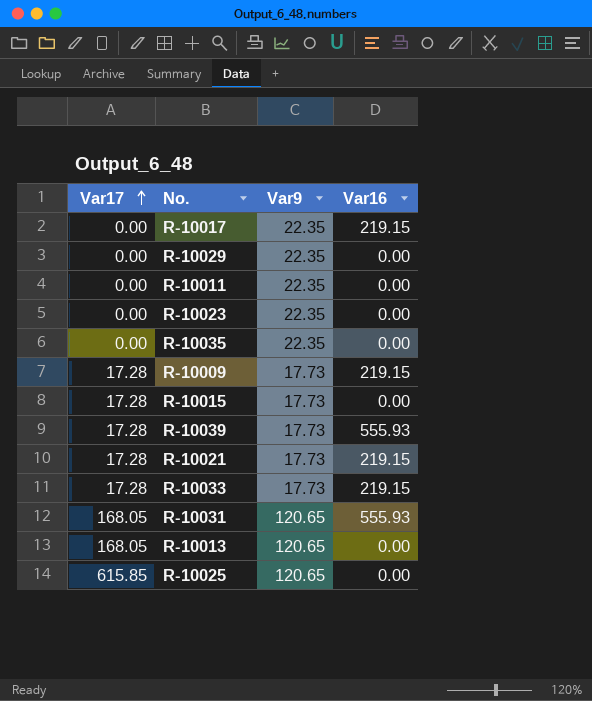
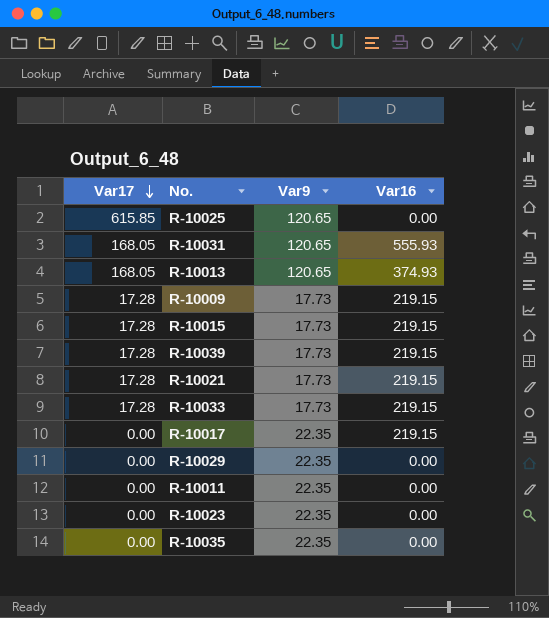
row order: Var17 ascending -> Var17 descending
R-10013 | Var16: 0.00 -> 374.93
R-10015 | Var16: 0.00 -> 219.15
R-10039 | Var16: 555.93 -> 219.15

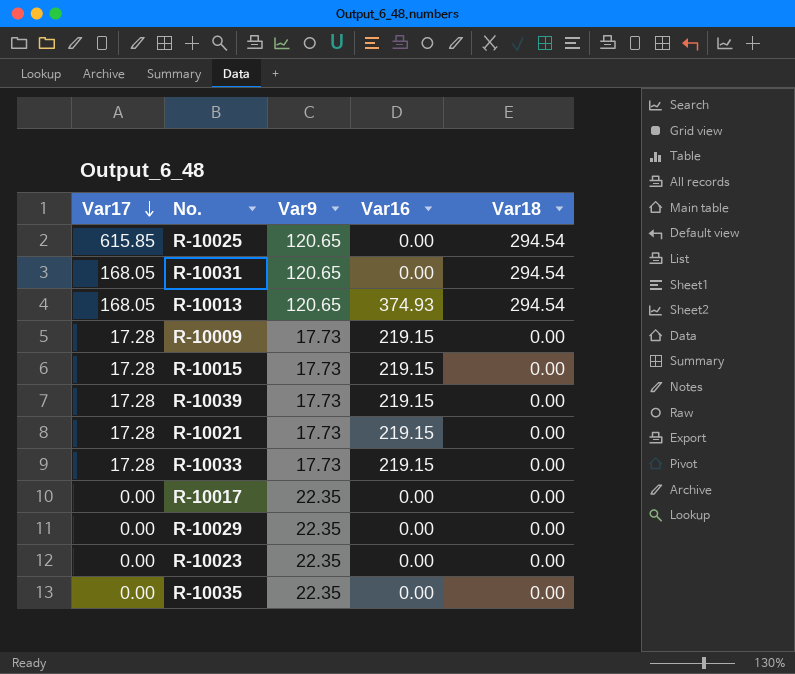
column Var18 | position: none -> 5
row R-10011: 0.00 | 22.35 | 0.00 -> none
R-10031 | Var16: 555.93 -> 0.00
R-10017 | Var16: 219.15 -> 0.00

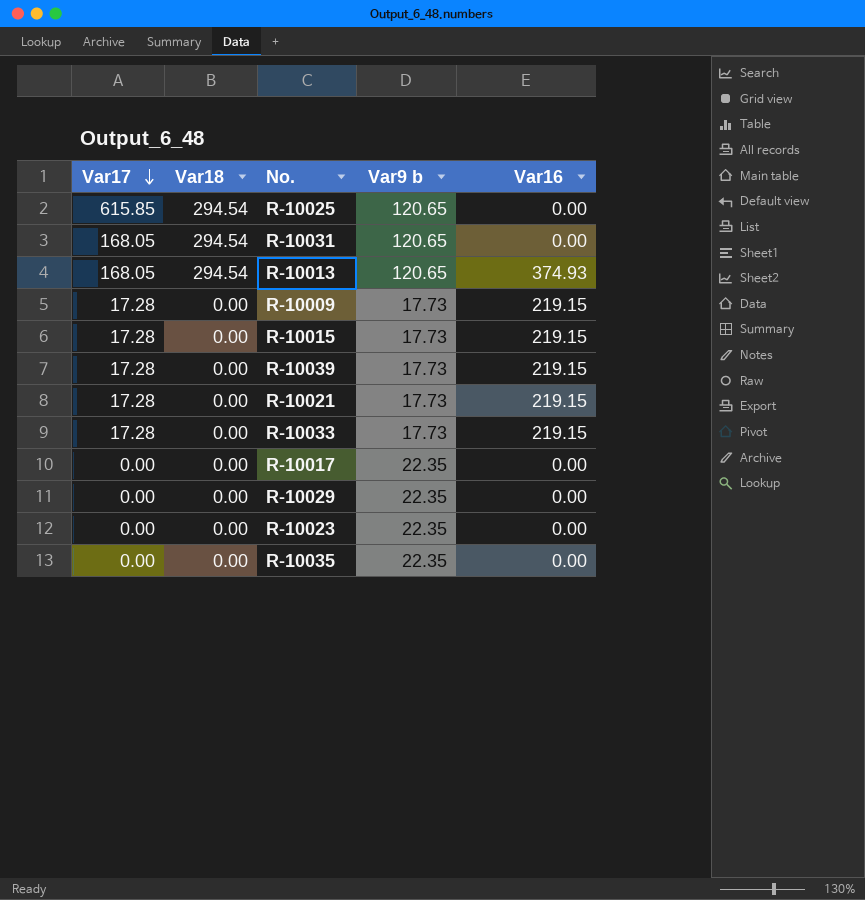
column Var18 | position: 5 -> 2
column name: Var9 -> Var9 b

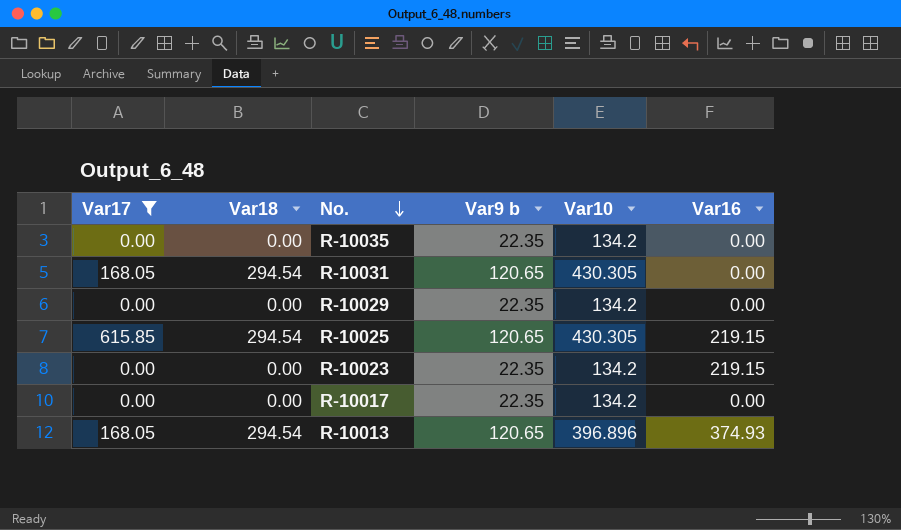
filter: none -> Var17 != 17.28
row order: Var17 descending -> No. descending
column Var10 | position: none -> 5
R-10025 | Var16: 0.00 -> 219.15
R-10023 | Var16: 0.00 -> 219.15

